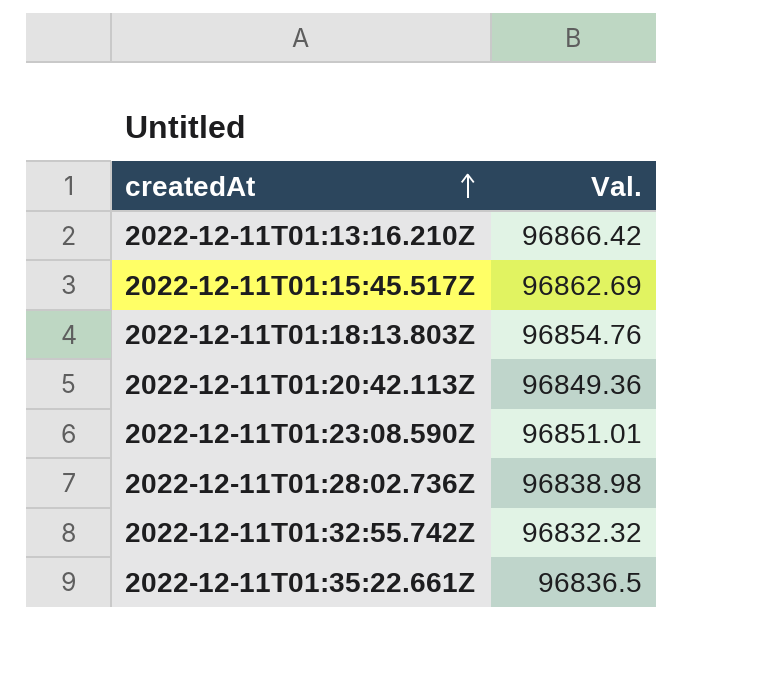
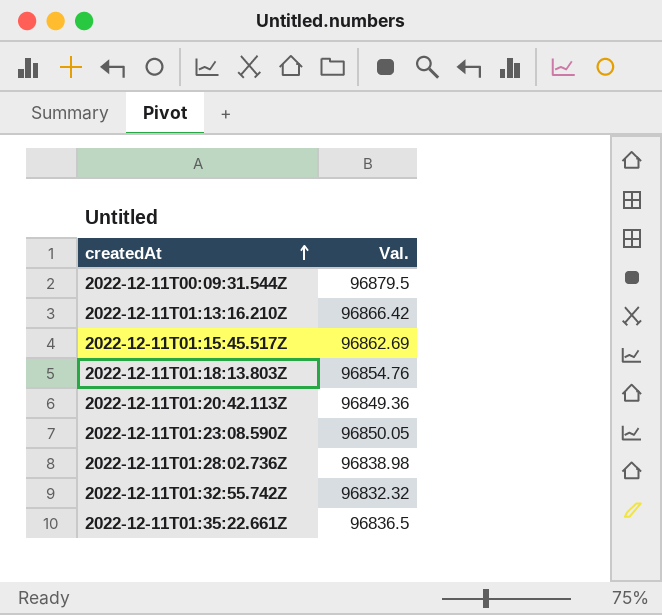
row 2022-12-11T00:09:31.544Z: none -> 96879.5
2022-12-11T01:23:08.590Z | Val.: 96851.01 -> 96850.05

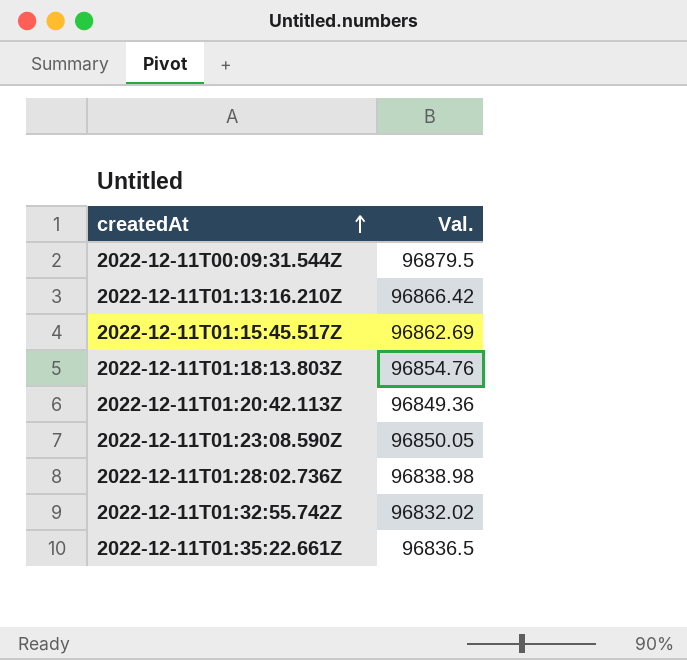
2022-12-11T01:32:55.742Z | Val.: 96832.32 -> 96832.02

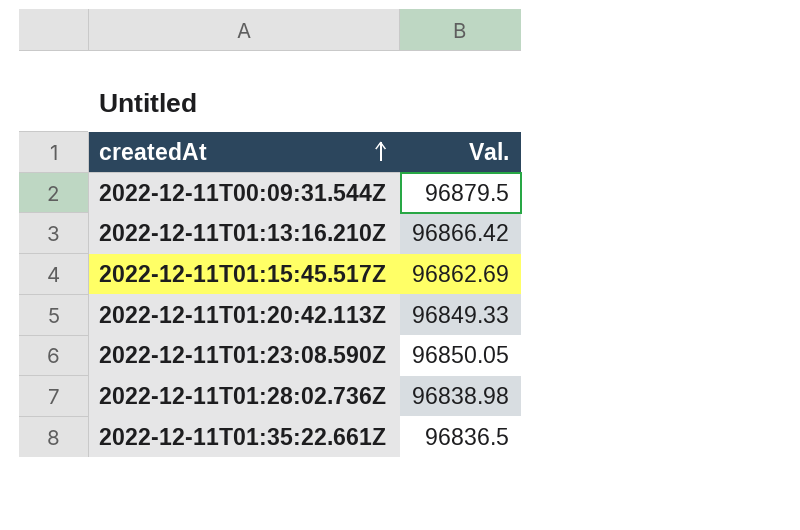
row 2022-12-11T01:18:13.803Z: 96854.76 -> none
row 2022-12-11T01:32:55.742Z: 96832.02 -> none
2022-12-11T01:20:42.113Z | Val.: 96849.36 -> 96849.33

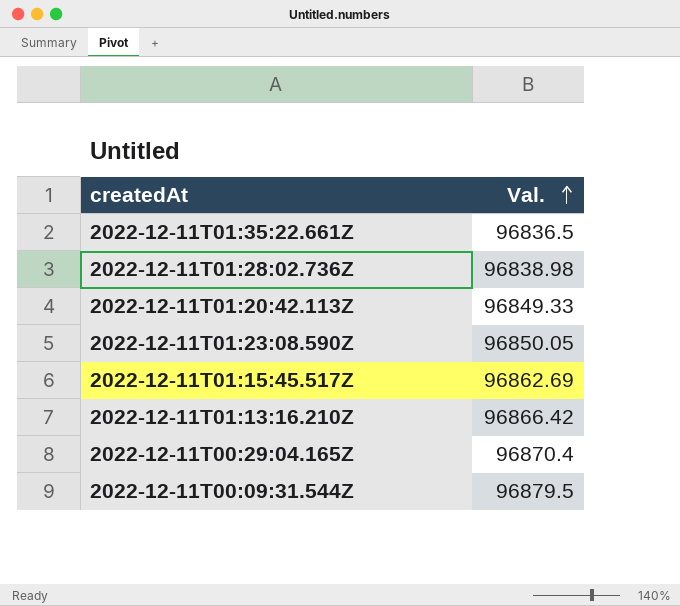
row order: createdAt ascending -> Val. ascending
row 2022-12-11T00:29:04.165Z: none -> 96870.4

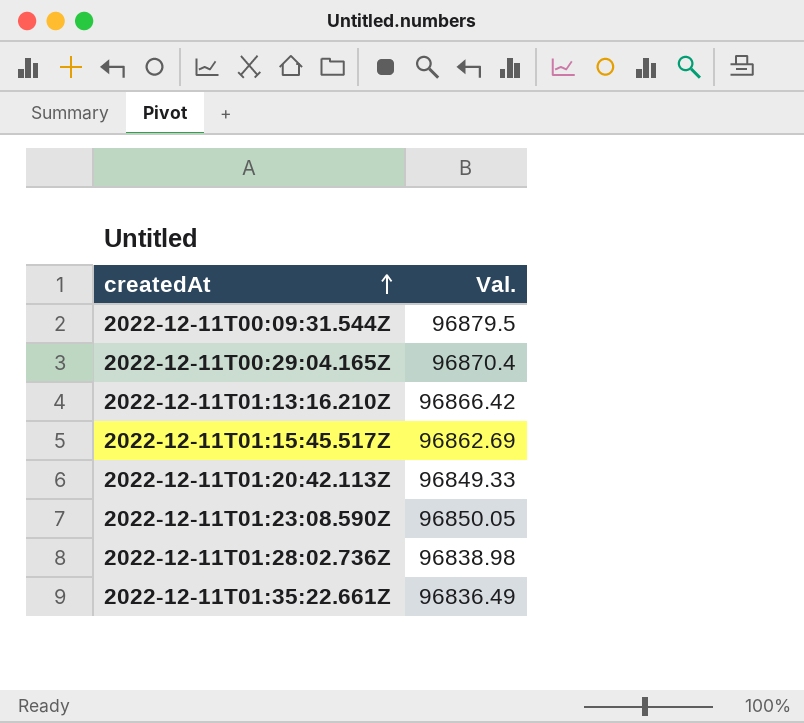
row order: Val. ascending -> createdAt ascending
2022-12-11T01:35:22.661Z | Val.: 96836.5 -> 96836.49

